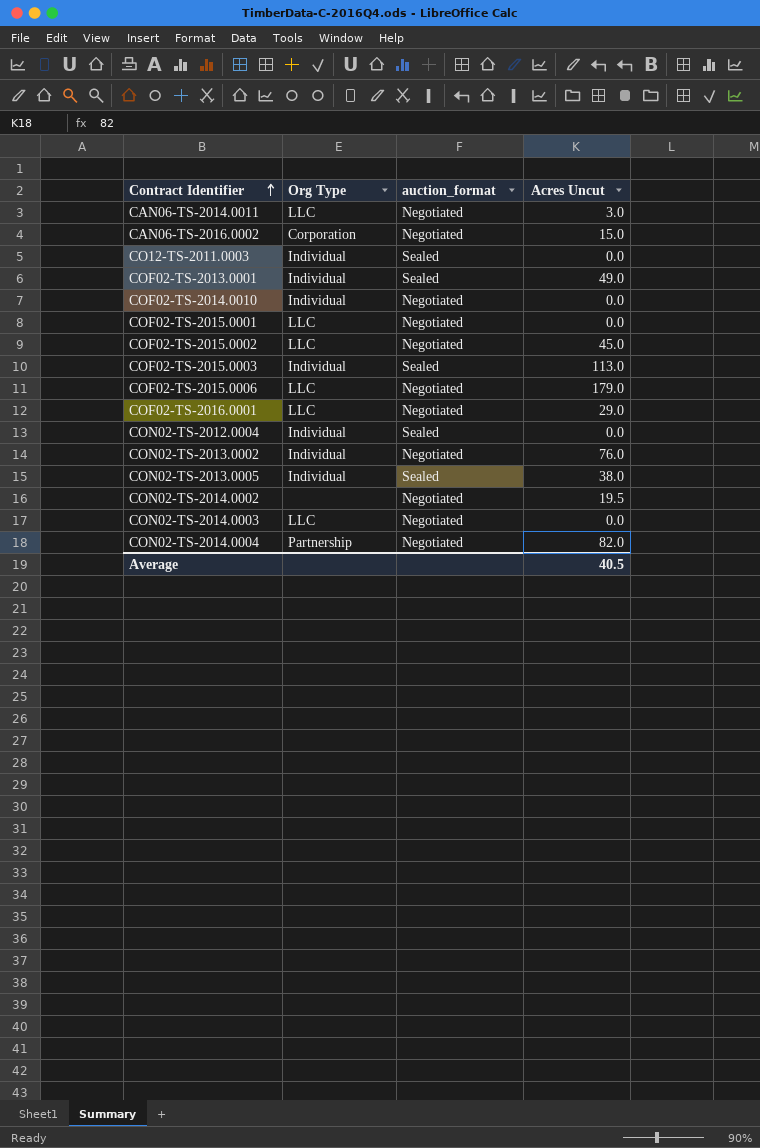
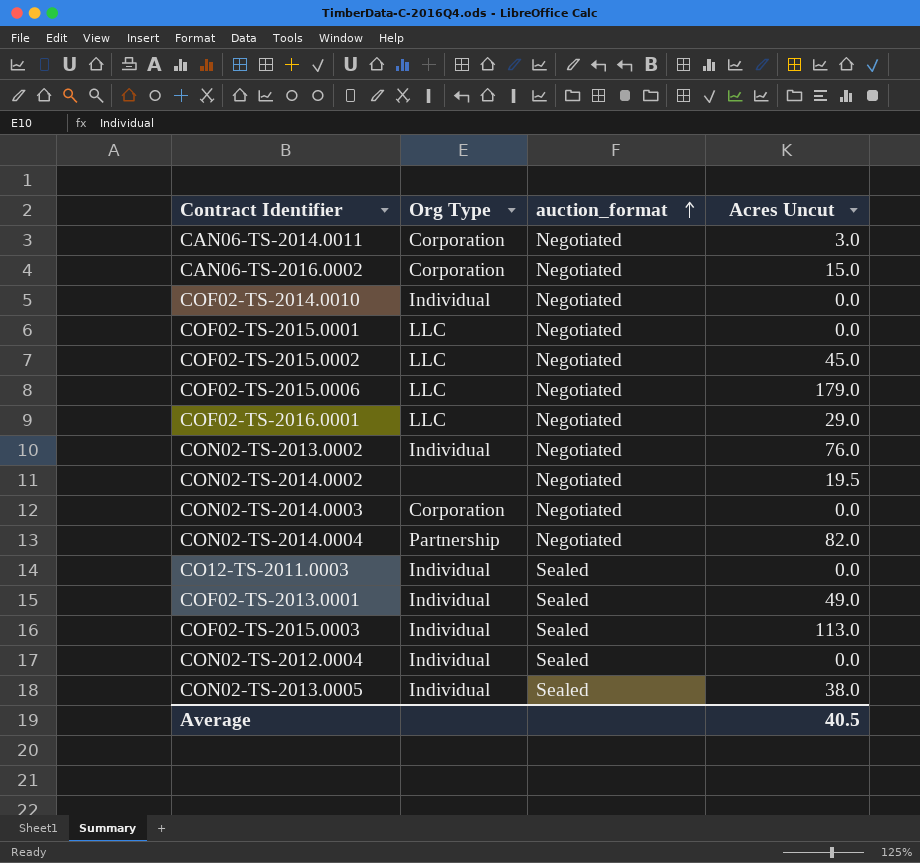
row order: Contract Identifier ascending -> auction_format ascending
CAN06-TS-2014.0011 | Org Type: LLC -> Corporation
CON02-TS-2014.0003 | Org Type: LLC -> Corporation

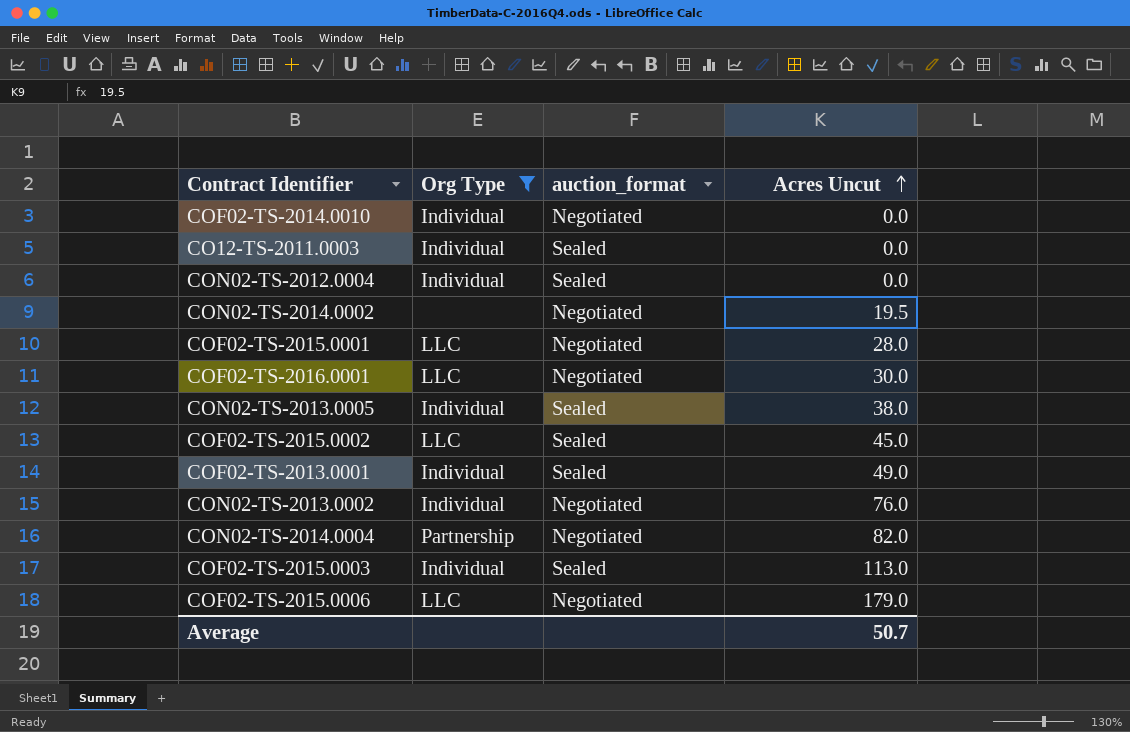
filter: none -> Org Type != Corporation
row order: auction_format ascending -> Acres Uncut ascending
COF02-TS-2015.0001 | Acres Uncut: 0.0 -> 28.0
COF02-TS-2016.0001 | Acres Uncut: 29.0 -> 30.0
COF02-TS-2015.0002 | auction_format: Negotiated -> Sealed
Average | Acres Uncut: 40.5 -> 50.7

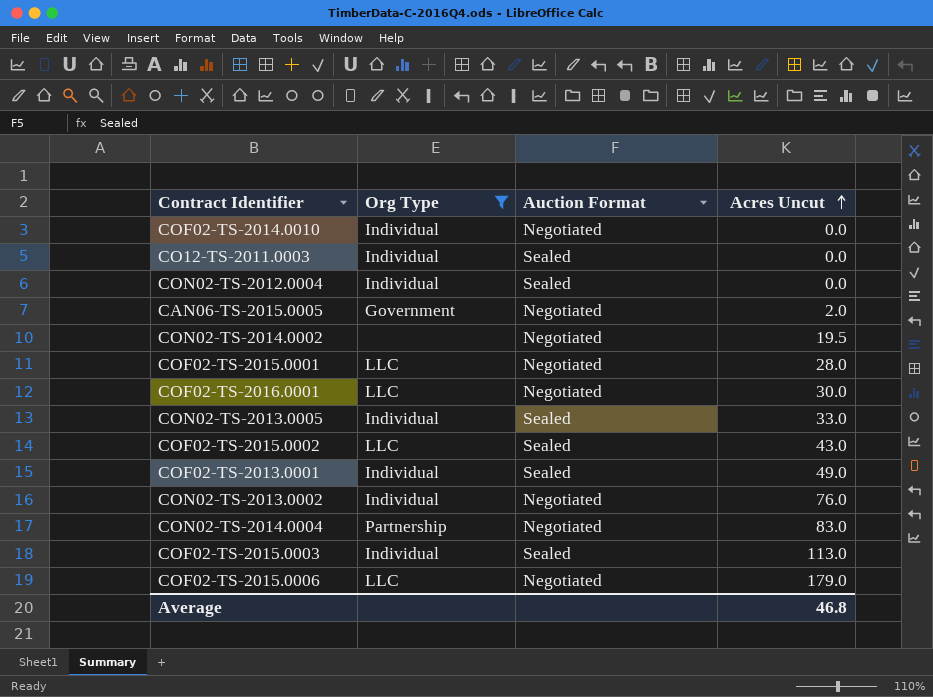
column name: auction_format -> Auction Format
row CAN06-TS-2015.0005: none -> Government | Negotiated | 2.0
CON02-TS-2013.0005 | Acres Uncut: 38.0 -> 33.0
COF02-TS-2015.0002 | Acres Uncut: 45.0 -> 43.0
CON02-TS-2014.0004 | Acres Uncut: 82.0 -> 83.0
Average | Acres Uncut: 50.7 -> 46.8

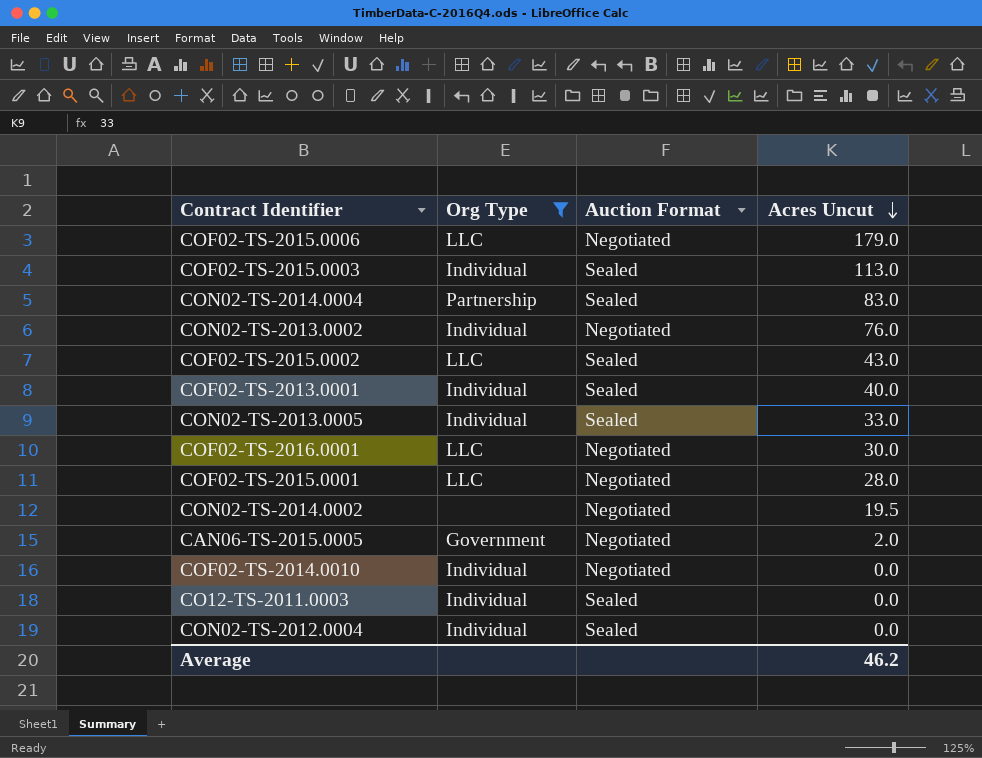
row order: Acres Uncut ascending -> Acres Uncut descending
CON02-TS-2014.0004 | Auction Format: Negotiated -> Sealed
COF02-TS-2013.0001 | Acres Uncut: 49.0 -> 40.0
Average | Acres Uncut: 46.8 -> 46.2

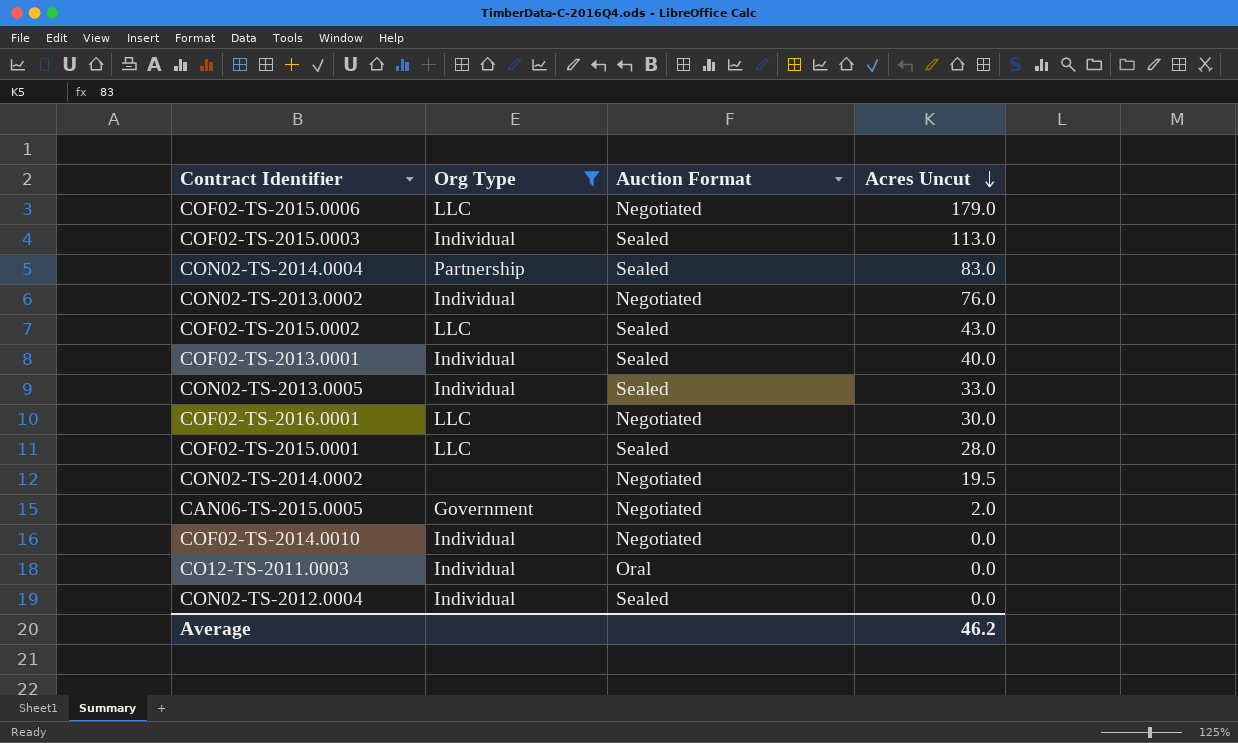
COF02-TS-2015.0001 | Auction Format: Negotiated -> Sealed
CO12-TS-2011.0003 | Auction Format: Sealed -> Oral

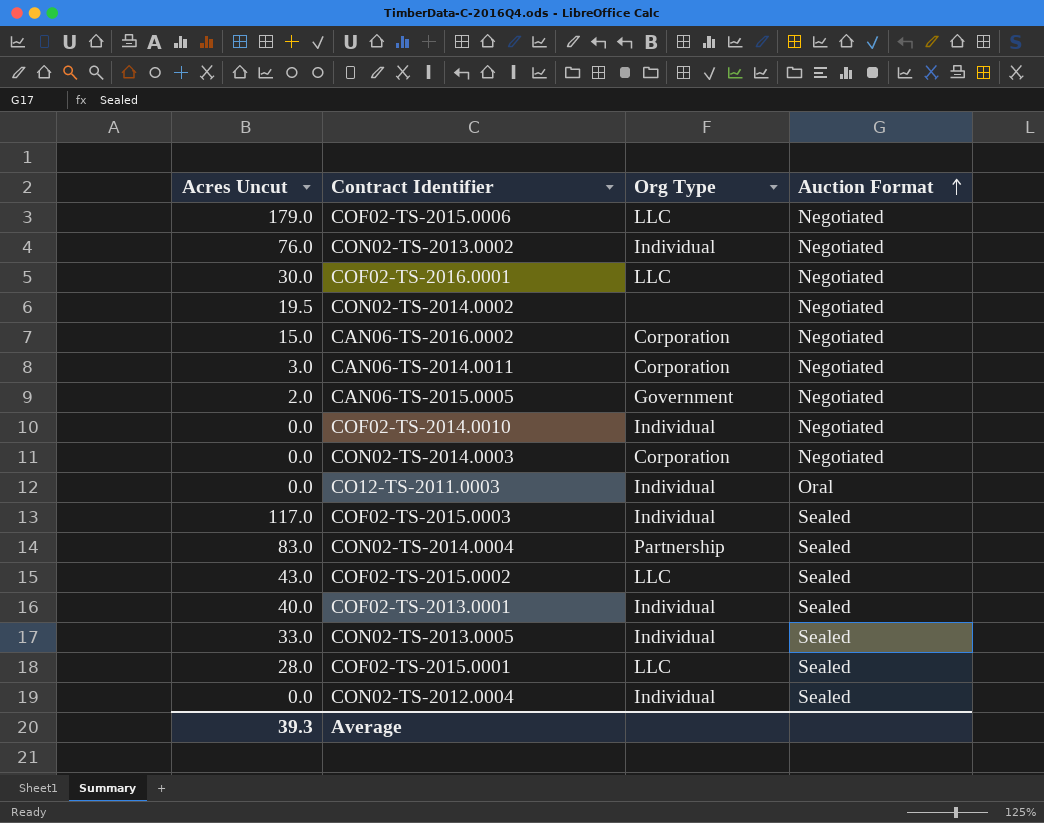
filter: Org Type != Corporation -> none
row order: Acres Uncut descending -> Auction Format ascending
column Acres Uncut | position: 4 -> 1
COF02-TS-2015.0003 | Acres Uncut: 113.0 -> 117.0
Average | Acres Uncut: 46.2 -> 39.3

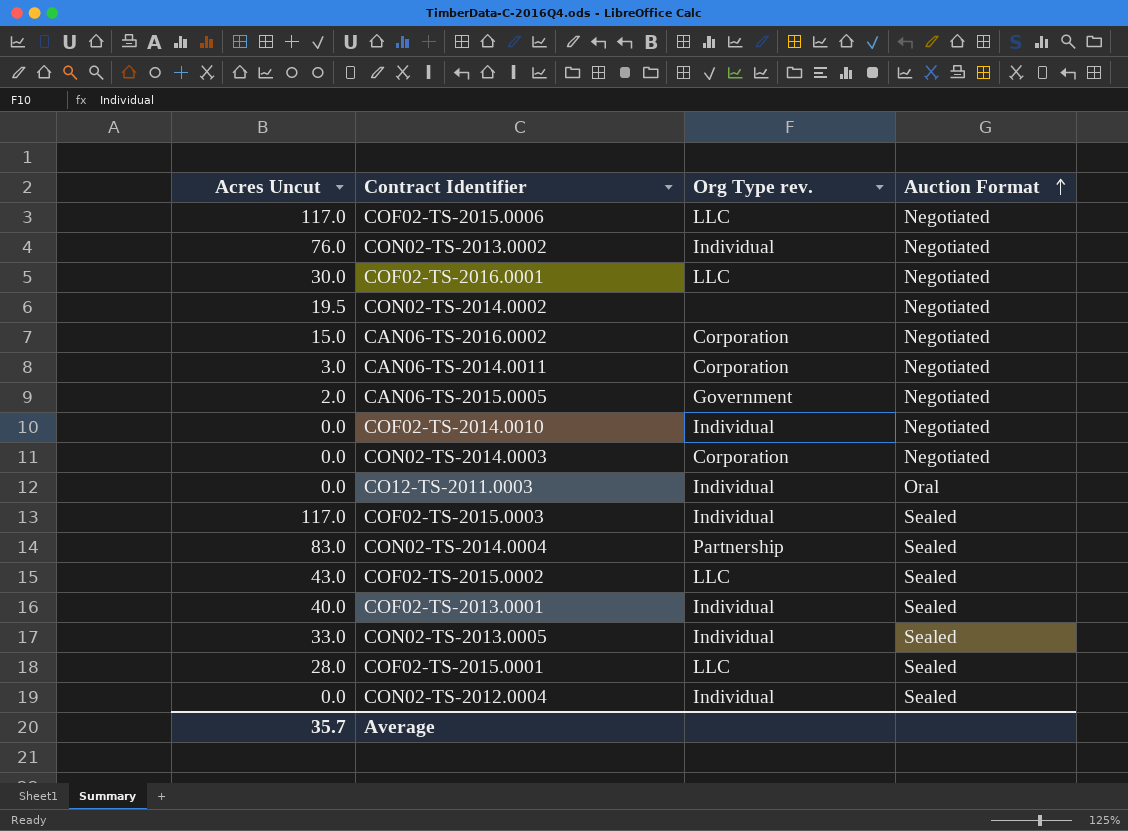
column name: Org Type -> Org Type rev.
COF02-TS-2015.0006 | Acres Uncut: 179.0 -> 117.0
Average | Acres Uncut: 39.3 -> 35.7

